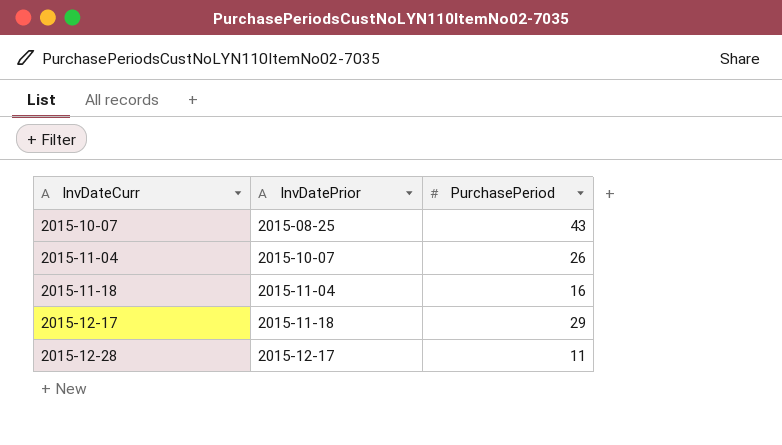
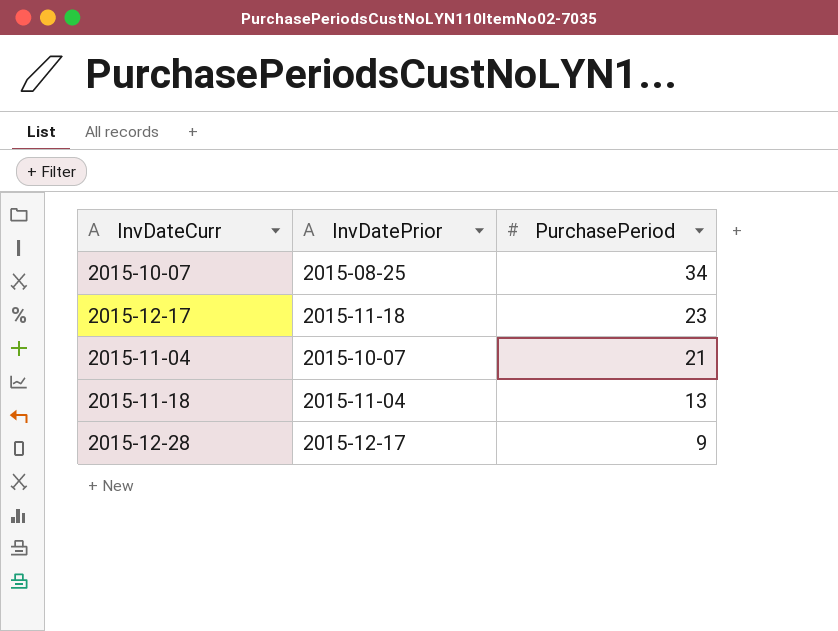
row order: InvDateCurr ascending -> PurchasePeriod descending
2015-10-07 | PurchasePeriod: 43 -> 34
2015-12-17 | PurchasePeriod: 29 -> 23
2015-11-04 | PurchasePeriod: 26 -> 21
2015-11-18 | PurchasePeriod: 16 -> 13
2015-12-28 | PurchasePeriod: 11 -> 9

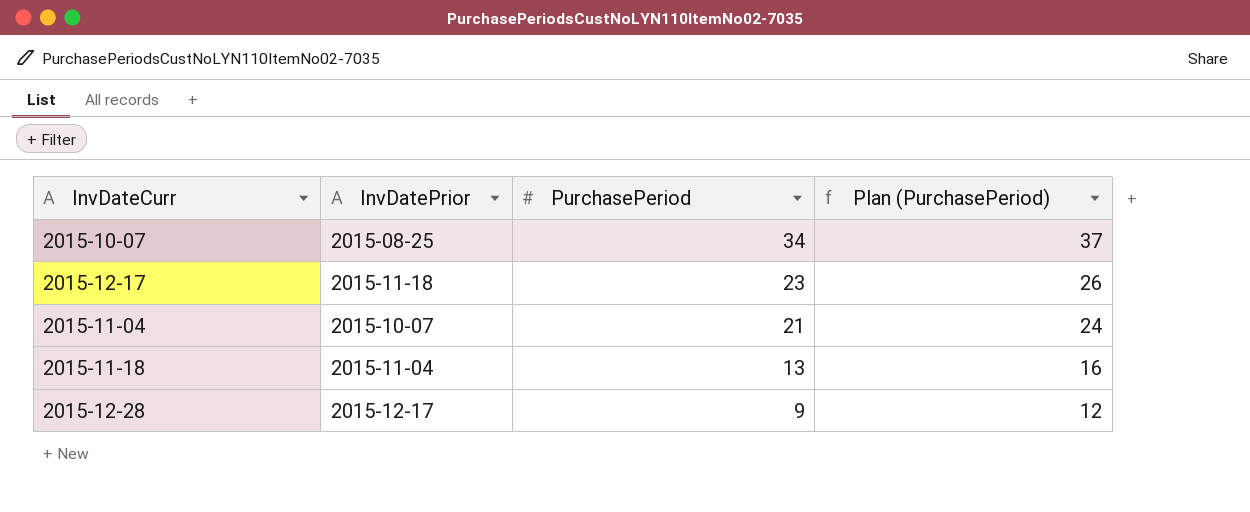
column Plan (PurchasePeriod) | formula: none -> [PurchasePeriod] + 3

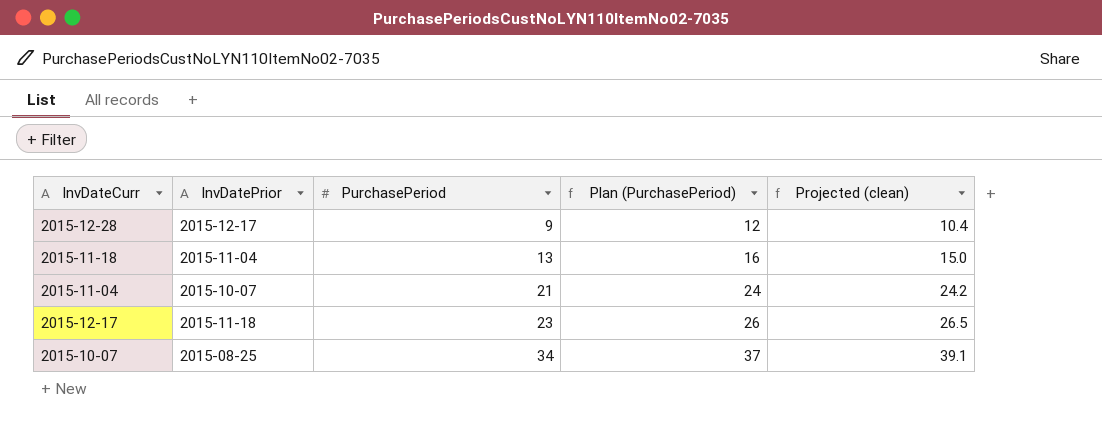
row order: PurchasePeriod descending -> PurchasePeriod ascending
column Projected (clean) | formula: none -> [PurchasePeriod] * 1.15

